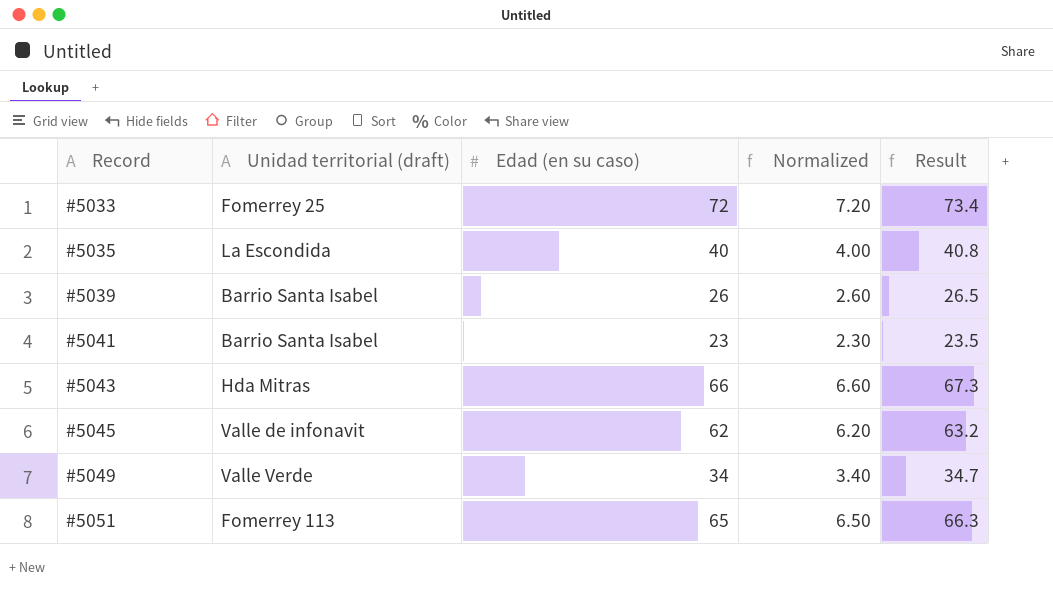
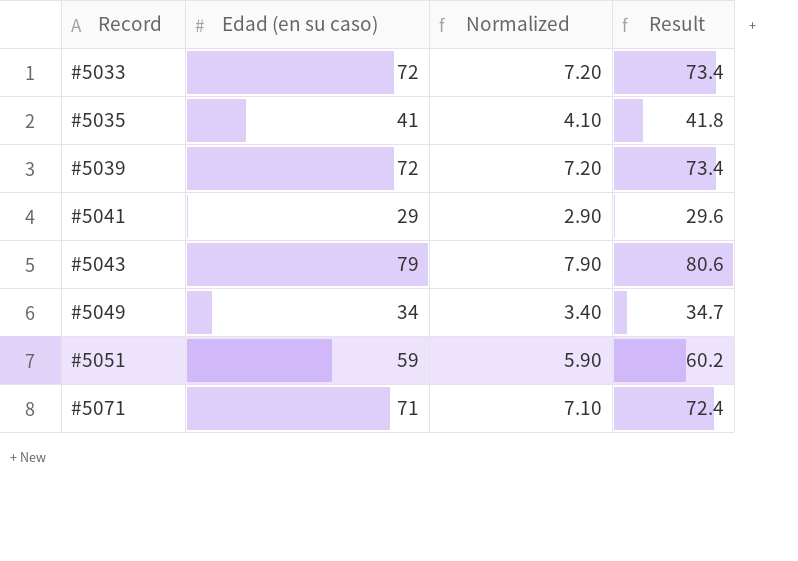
column Unidad territorial (draft) | position: 2 -> none
row #5045: Valle de infonavit | 62 | 6.20 | 63.2 -> none
#5035 | Edad (en su caso): 40 -> 41
#5035 | Normalized: 4.00 -> 4.10
#5035 | Result: 40.8 -> 41.8
#5039 | Edad (en su caso): 26 -> 72
#5039 | Normalized: 2.60 -> 7.20
#5039 | Result: 26.5 -> 73.4
#5041 | Edad (en su caso): 23 -> 29
#5041 | Normalized: 2.30 -> 2.90
#5041 | Result: 23.5 -> 29.6
#5043 | Edad (en su caso): 66 -> 79
#5043 | Normalized: 6.60 -> 7.90
#5043 | Result: 67.3 -> 80.6
#5051 | Edad (en su caso): 65 -> 59
#5051 | Normalized: 6.50 -> 5.90
#5051 | Result: 66.3 -> 60.2
row #5071: none -> 71 | 7.10 | 72.4

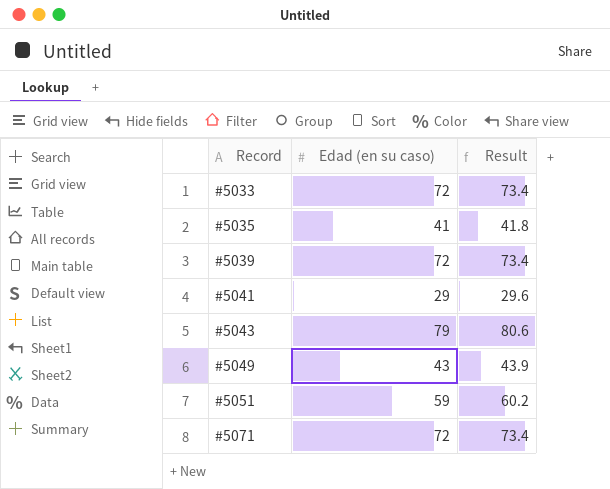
column Normalized | formula: [Edad (en su caso)] * 0.1 -> none
#5049 | Edad (en su caso): 34 -> 43
#5049 | Result: 34.7 -> 43.9
#5071 | Edad (en su caso): 71 -> 72
#5071 | Result: 72.4 -> 73.4

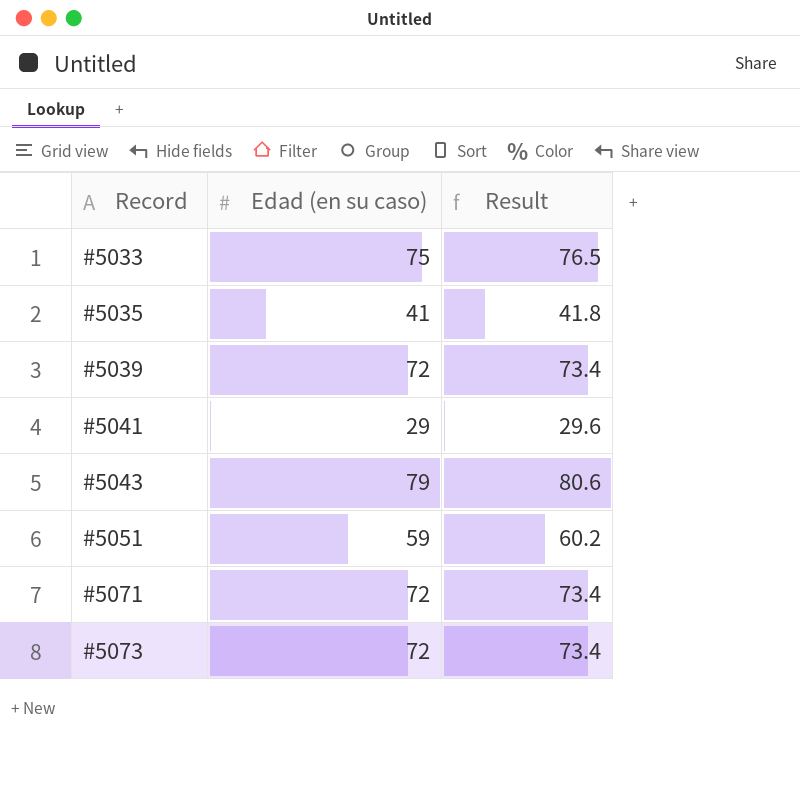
row #5049: 43 | 43.9 -> none
#5033 | Edad (en su caso): 72 -> 75
#5033 | Result: 73.4 -> 76.5
row #5073: none -> 72 | 73.4

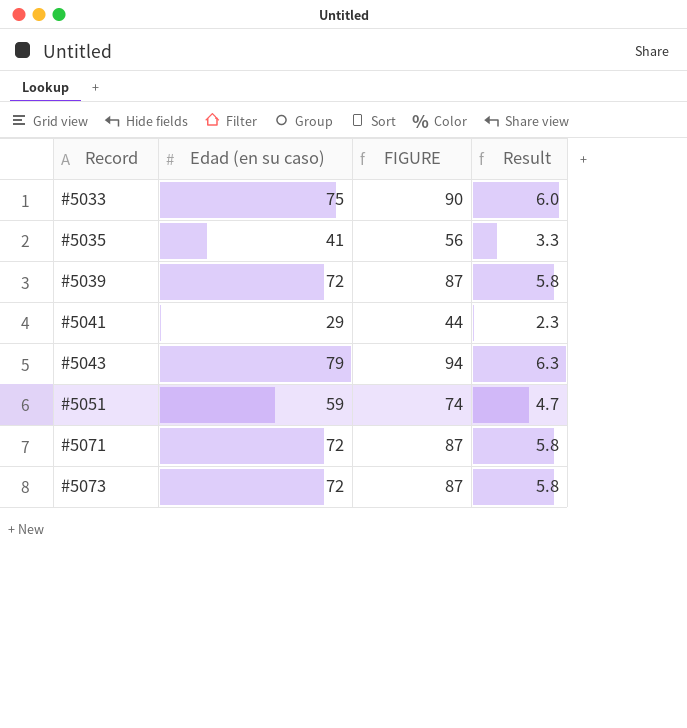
column FIGURE | formula: none -> [Edad (en su caso)] + 15
column Result | formula: [Edad (en su caso)] * 1.02 -> [Edad (en su caso)] * 0.08

